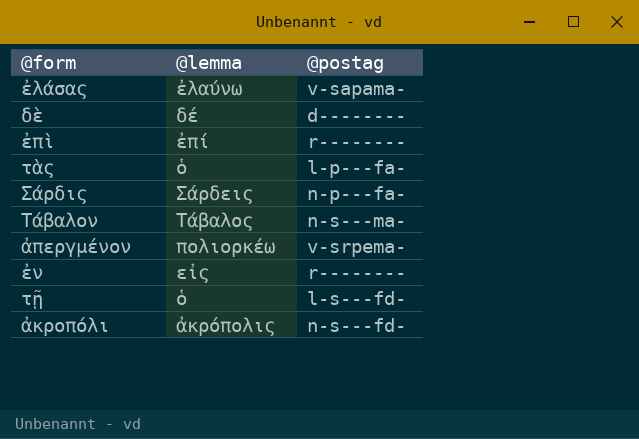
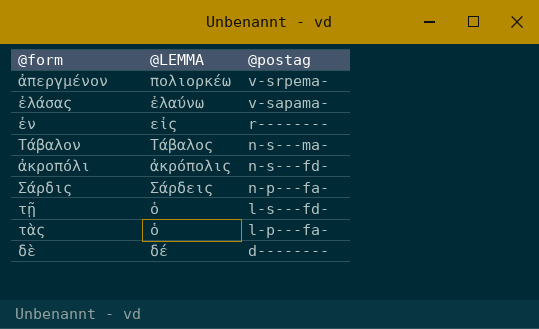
row order: none -> @postag descending
column name: @lemma -> @LEMMA
row ἐπὶ: ἐπί | r-------- -> none

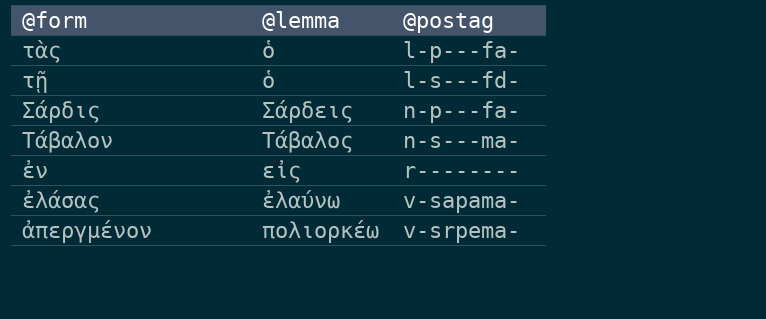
row order: @postag descending -> @postag ascending
column name: @LEMMA -> @lemma
row ἀκροπόλι: ἀκρόπολις | n-s---fd- -> none
row δὲ: δέ | d-------- -> none

